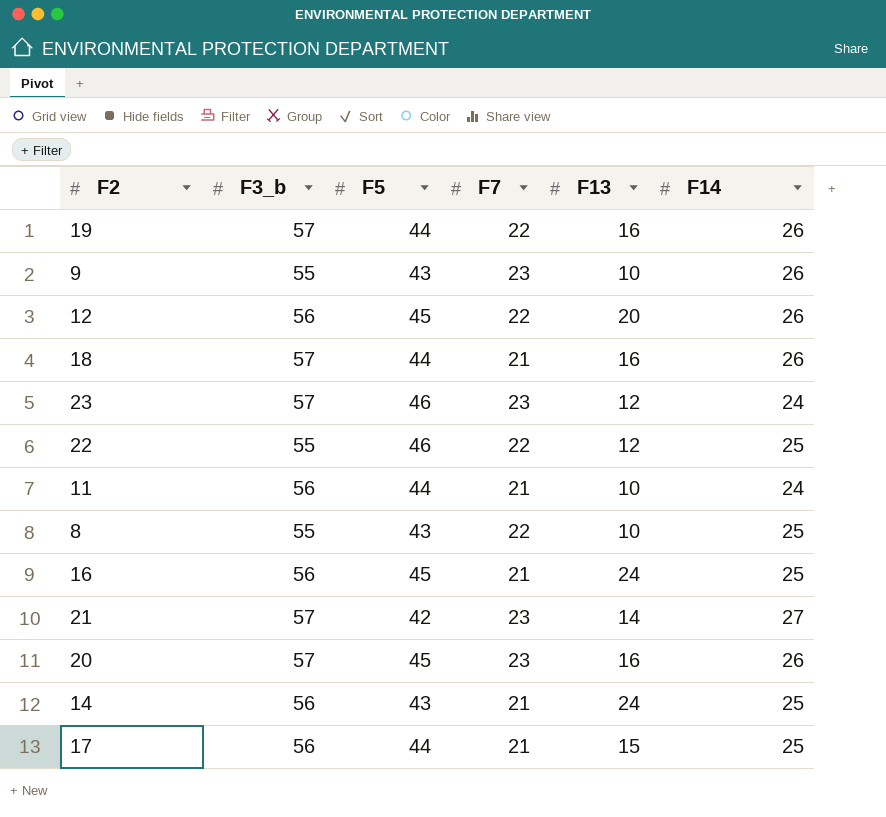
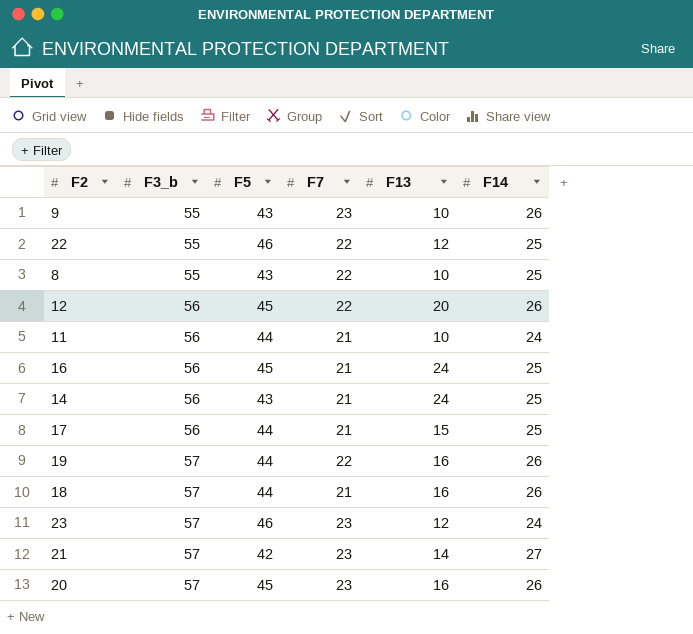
row order: none -> F3_b ascending

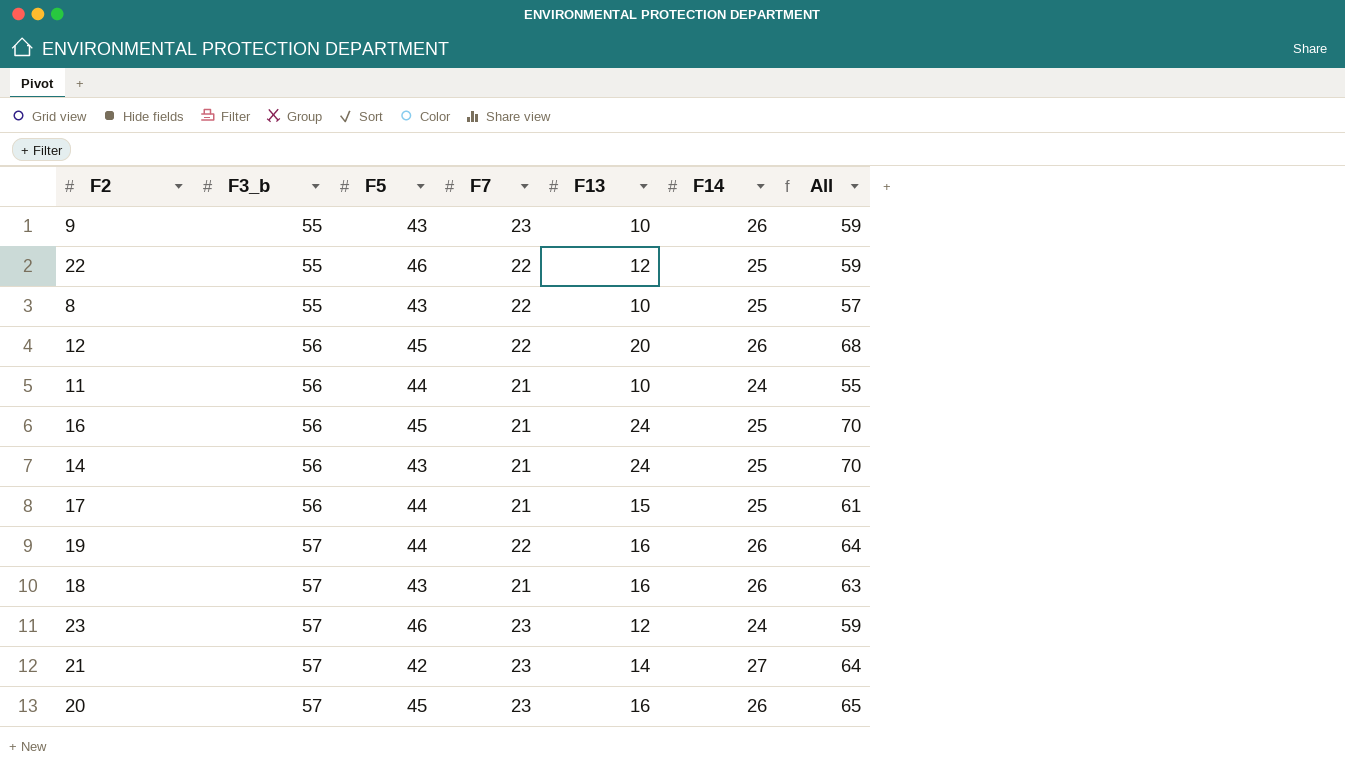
column All | formula: none -> [F7] + [F13] + [F14]
18 | F5: 44 -> 43

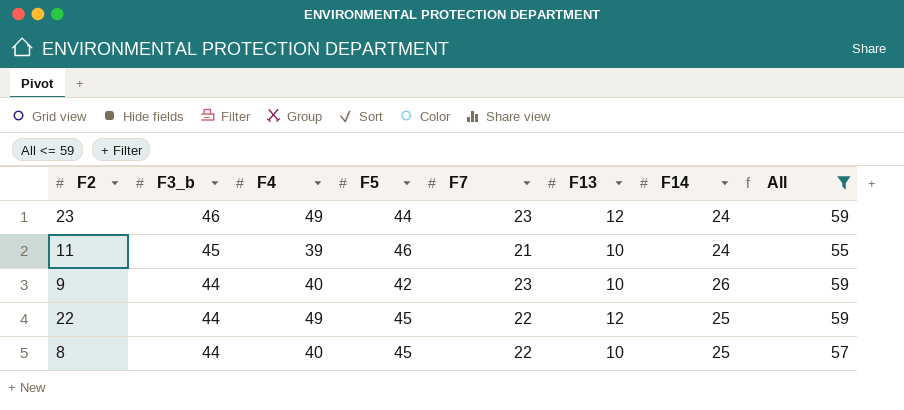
filter: none -> All <= 59
row order: F3_b ascending -> F3_b descending
column F4 | position: none -> 3
23 | F3_b: 57 -> 46
23 | F5: 46 -> 44
11 | F3_b: 56 -> 45
11 | F5: 44 -> 46
9 | F3_b: 55 -> 44
9 | F5: 43 -> 42
22 | F3_b: 55 -> 44
22 | F5: 46 -> 45
8 | F3_b: 55 -> 44
8 | F5: 43 -> 45

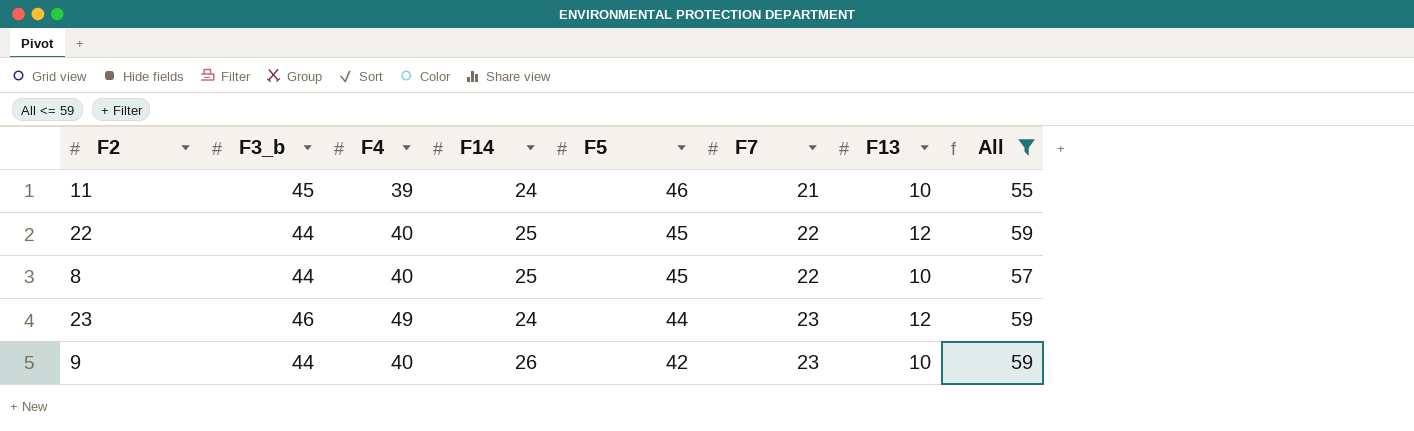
row order: F3_b descending -> F5 descending
column F14 | position: 7 -> 4
22 | F4: 49 -> 40

